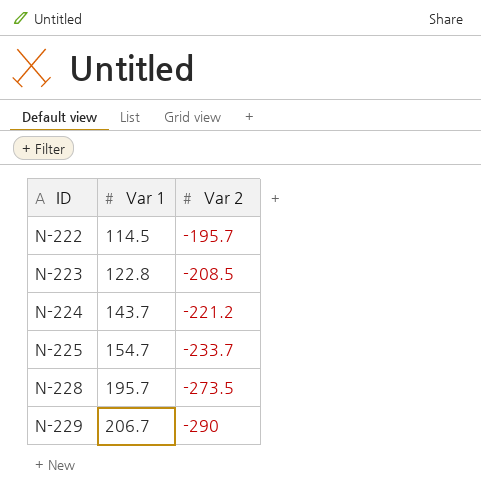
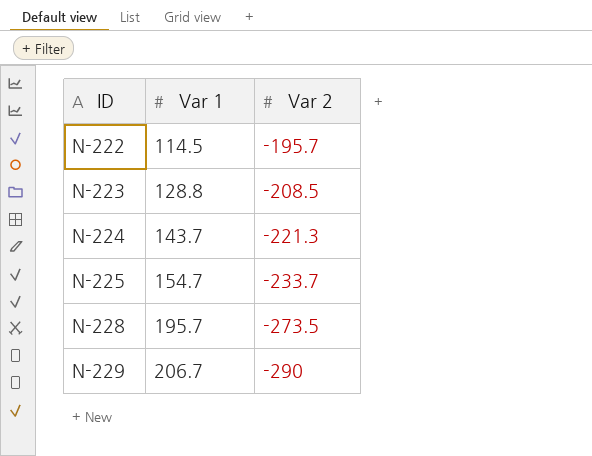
N-223 | Var 1: 122.8 -> 128.8
N-224 | Var 2: -221.2 -> -221.3

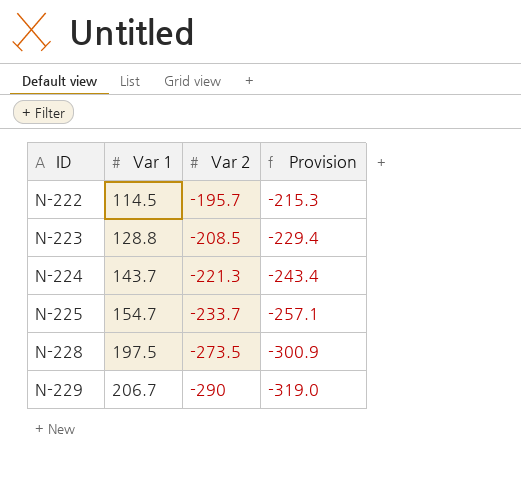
column Provision | formula: none -> [Var 2] * 1.1
N-228 | Var 1: 195.7 -> 197.5

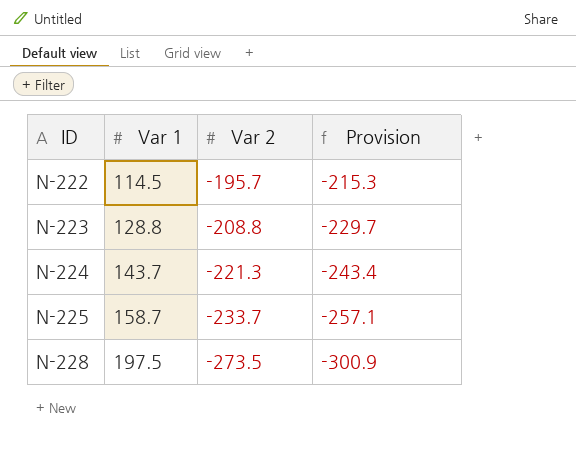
row N-229: 206.7 | -290 | -319.0 -> none
N-223 | Var 2: -208.5 -> -208.8
N-223 | Provision: -229.4 -> -229.7
N-225 | Var 1: 154.7 -> 158.7

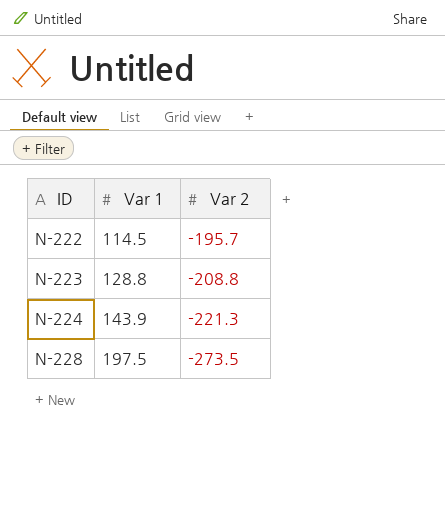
column Provision | formula: [Var 2] * 1.1 -> none
row N-225: 158.7 | -233.7 | -257.1 -> none
N-224 | Var 1: 143.7 -> 143.9

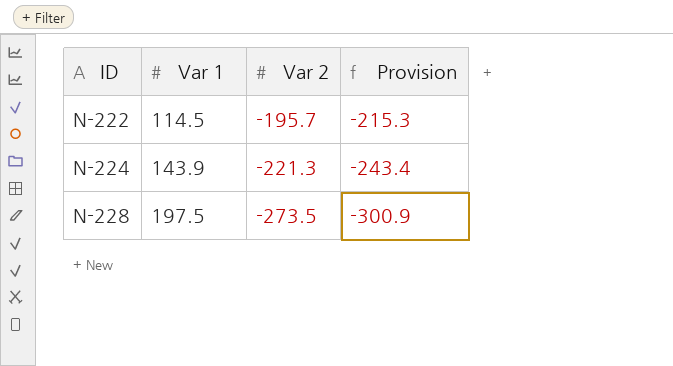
column Provision | formula: none -> [Var 2] * 1.1
row N-223: 128.8 | -208.8 -> none

